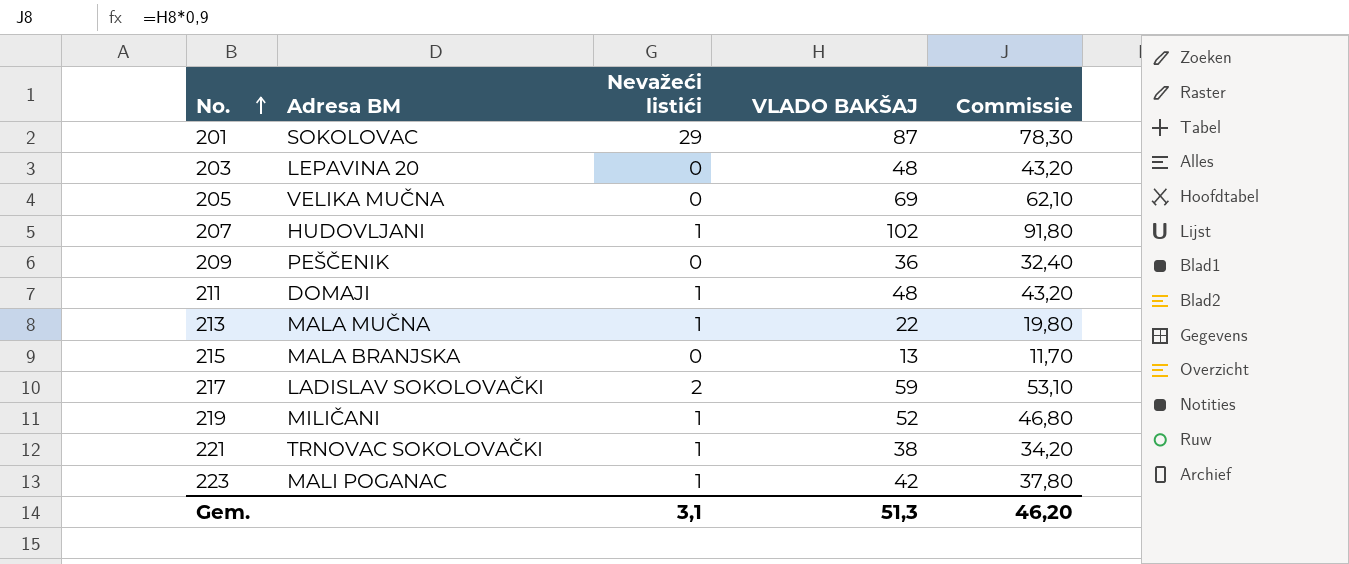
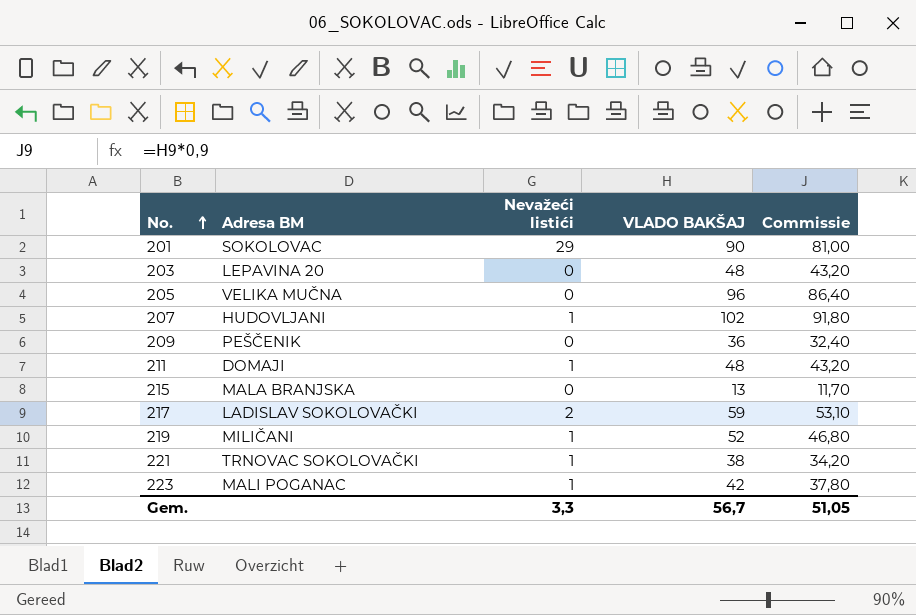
row 213: MALA MUČNA | 1 | 22 | 19,80 -> none
201 | VLADO BAKŠAJ: 87 -> 90
201 | Commissie: 78,30 -> 81,00
205 | VLADO BAKŠAJ: 69 -> 96
205 | Commissie: 62,10 -> 86,40
Gem. | Nevažeći listići: 3,1 -> 3,3
Gem. | VLADO BAKŠAJ: 51,3 -> 56,7
Gem. | Commissie: 46,20 -> 51,05

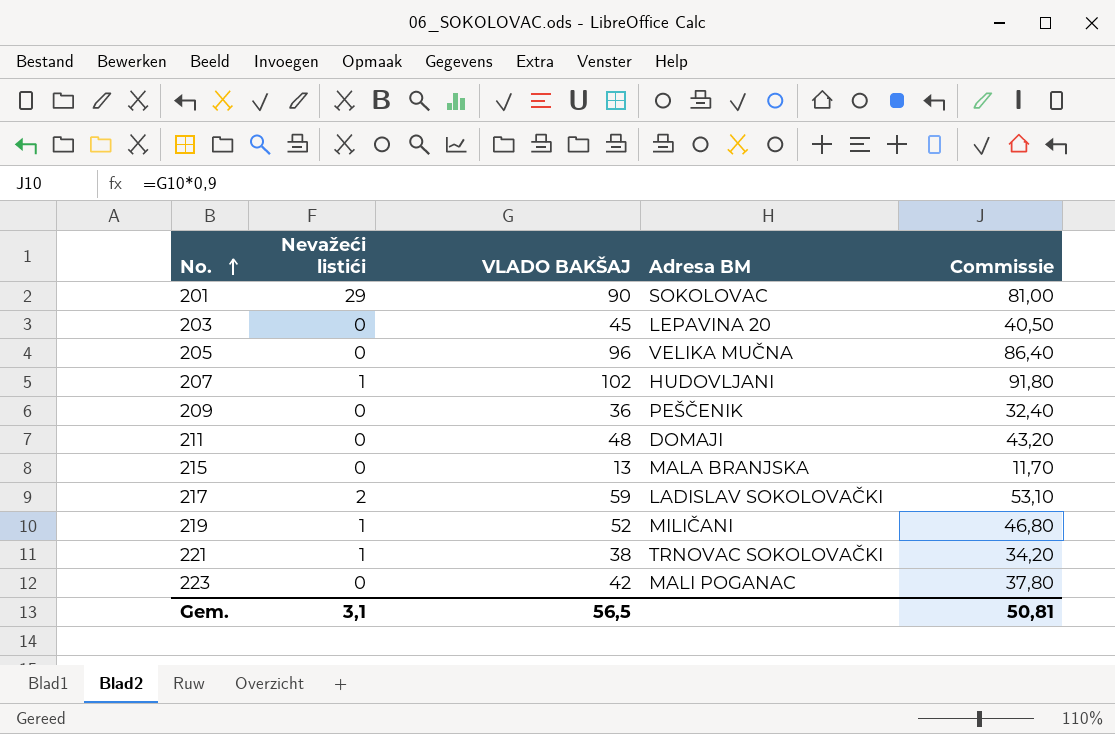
column Adresa BM | position: 2 -> 4
203 | VLADO BAKŠAJ: 48 -> 45
203 | Commissie: 43,20 -> 40,50
211 | Nevažeći listići: 1 -> 0
223 | Nevažeći listići: 1 -> 0
Gem. | Nevažeći listići: 3,3 -> 3,1
Gem. | VLADO BAKŠAJ: 56,7 -> 56,5
Gem. | Commissie: 51,05 -> 50,81

